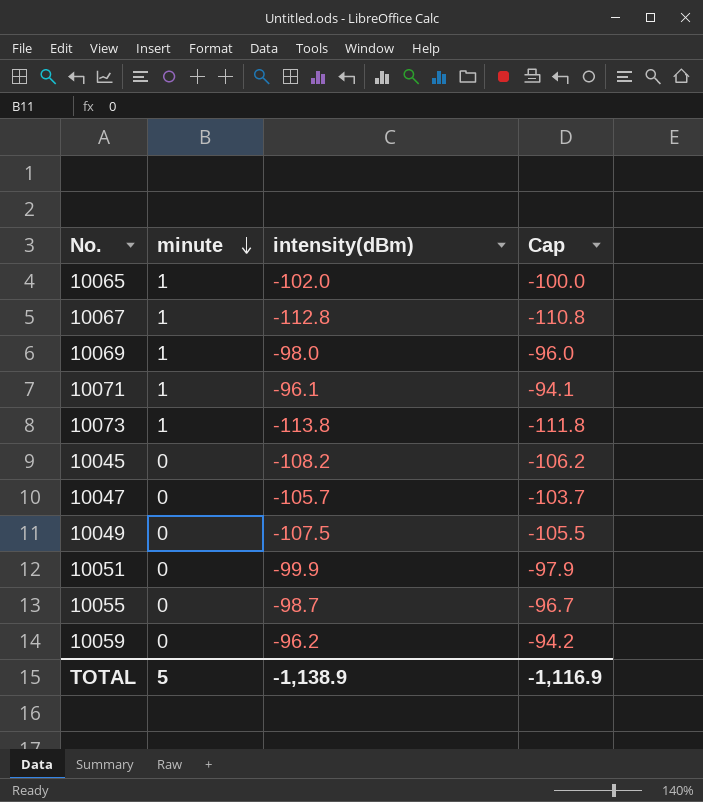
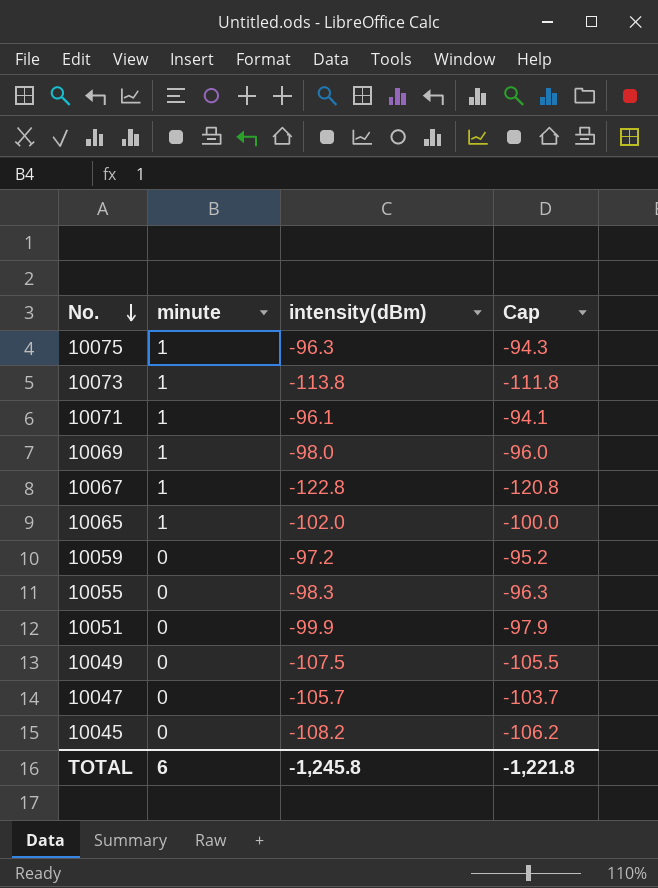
row order: minute descending -> No. descending
row 10075: none -> 1 | -96.3 | -94.3
10067 | intensity(dBm): -112.8 -> -122.8
10067 | Cap: -110.8 -> -120.8
10059 | intensity(dBm): -96.2 -> -97.2
10059 | Cap: -94.2 -> -95.2
10055 | intensity(dBm): -98.7 -> -98.3
10055 | Cap: -96.7 -> -96.3
TOTAL | minute: 5 -> 6
TOTAL | intensity(dBm): -1,138.9 -> -1,245.8
TOTAL | Cap: -1,116.9 -> -1,221.8

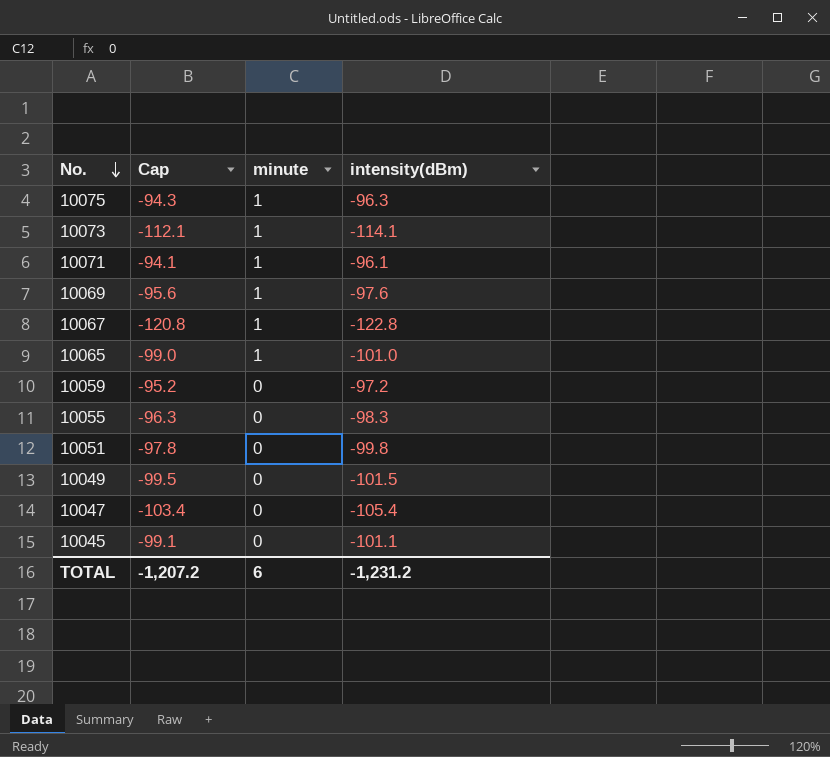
column Cap | position: 4 -> 2
10073 | Cap: -111.8 -> -112.1
10073 | intensity(dBm): -113.8 -> -114.1
10069 | Cap: -96.0 -> -95.6
10069 | intensity(dBm): -98.0 -> -97.6
10065 | Cap: -100.0 -> -99.0
10065 | intensity(dBm): -102.0 -> -101.0
10051 | Cap: -97.9 -> -97.8
10051 | intensity(dBm): -99.9 -> -99.8
10049 | Cap: -105.5 -> -99.5
10049 | intensity(dBm): -107.5 -> -101.5
10047 | Cap: -103.7 -> -103.4
10047 | intensity(dBm): -105.7 -> -105.4
10045 | Cap: -106.2 -> -99.1
10045 | intensity(dBm): -108.2 -> -101.1
TOTAL | Cap: -1,221.8 -> -1,207.2
TOTAL | intensity(dBm): -1,245.8 -> -1,231.2

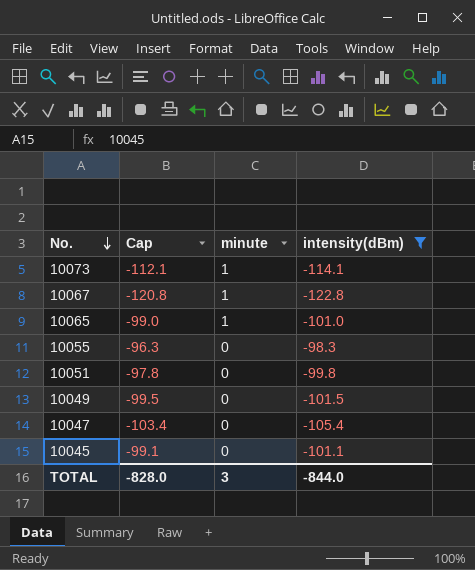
filter: none -> intensity(dBm) <= -98.3
TOTAL | Cap: -1,207.2 -> -828.0
TOTAL | minute: 6 -> 3
TOTAL | intensity(dBm): -1,231.2 -> -844.0

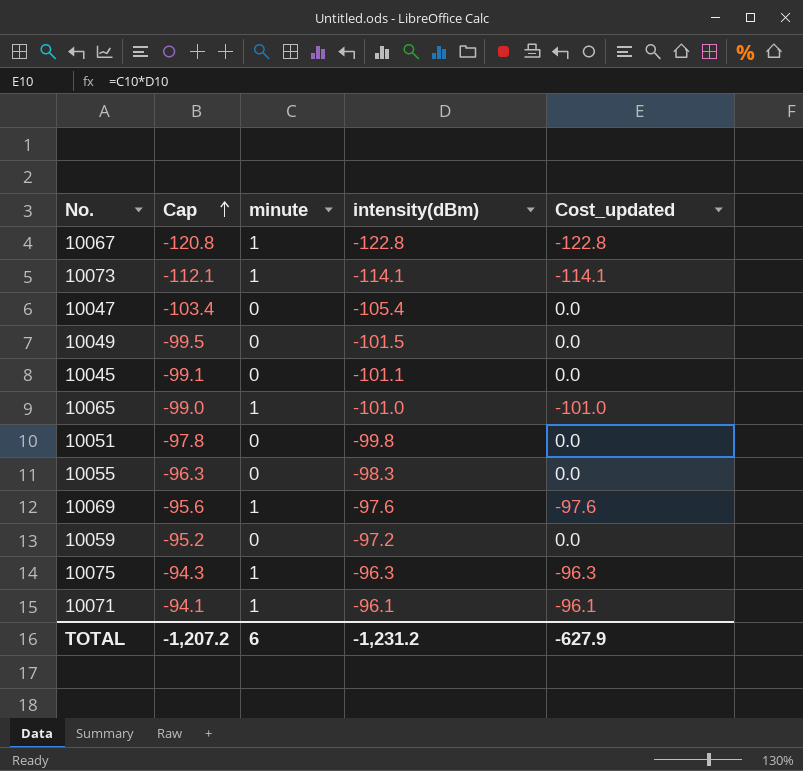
filter: intensity(dBm) <= -98.3 -> none
row order: No. descending -> Cap ascending
column Cost_updated | formula: none -> [minute] * [intensity(dBm)]
TOTAL | Cap: -828.0 -> -1,207.2
TOTAL | minute: 3 -> 6
TOTAL | intensity(dBm): -844.0 -> -1,231.2

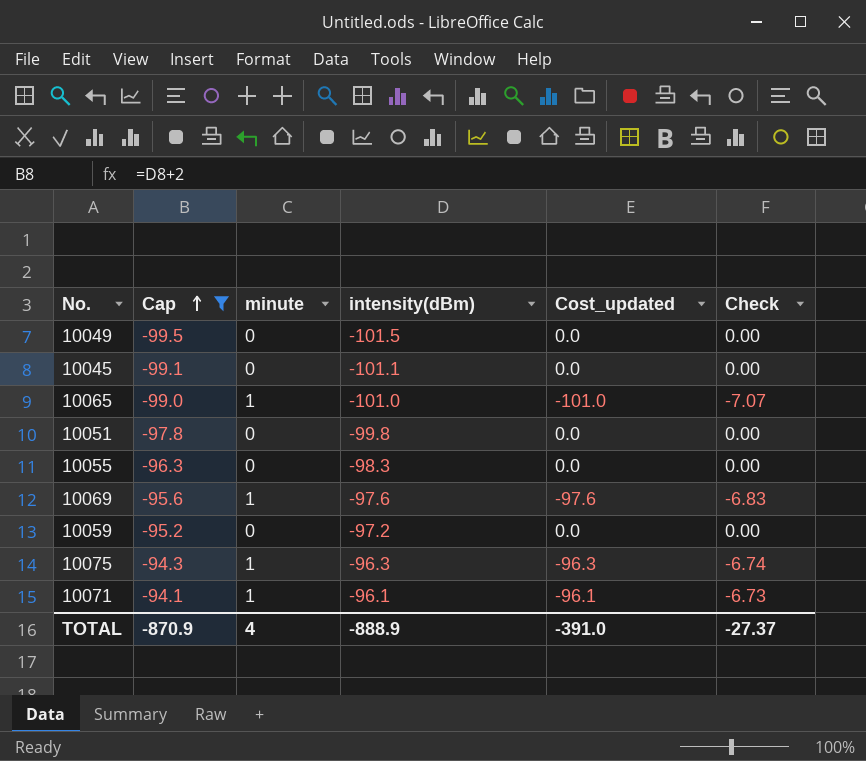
filter: none -> Cap >= -99.5
column Check | formula: none -> [Cost_updated] * 0.07
TOTAL | Cap: -1,207.2 -> -870.9
TOTAL | minute: 6 -> 4
TOTAL | intensity(dBm): -1,231.2 -> -888.9
TOTAL | Cost_updated: -627.9 -> -391.0

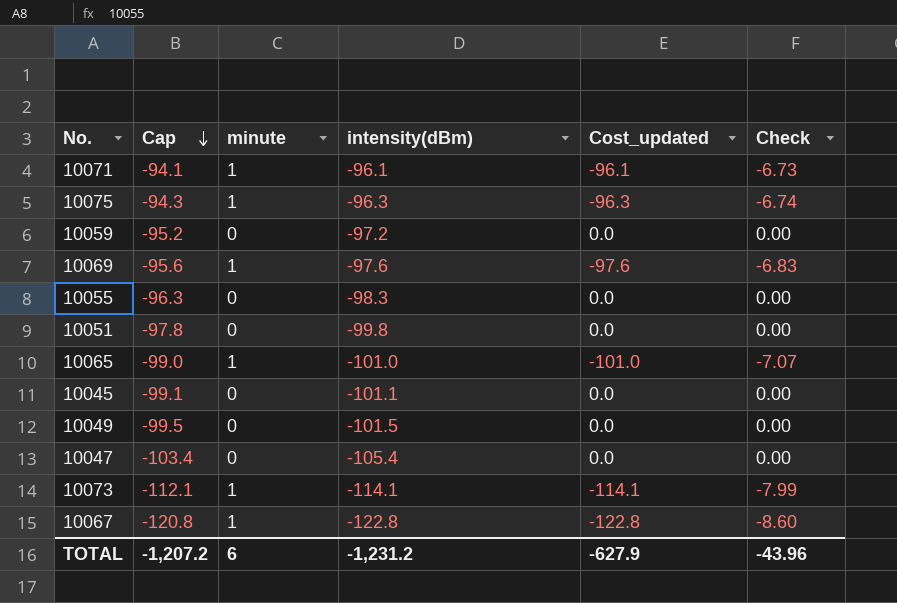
filter: Cap >= -99.5 -> none
row order: Cap ascending -> Cap descending
TOTAL | Cap: -870.9 -> -1,207.2
TOTAL | minute: 4 -> 6
TOTAL | intensity(dBm): -888.9 -> -1,231.2
TOTAL | Cost_updated: -391.0 -> -627.9
TOTAL | Check: -27.37 -> -43.96

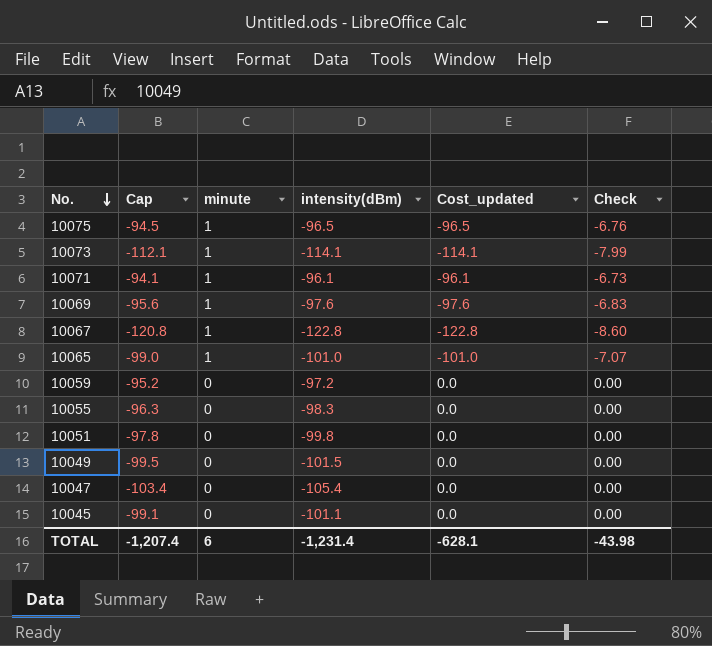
row order: Cap descending -> No. descending
10075 | Cap: -94.3 -> -94.5
10075 | intensity(dBm): -96.3 -> -96.5
10075 | Cost_updated: -96.3 -> -96.5
10075 | Check: -6.74 -> -6.76
TOTAL | Cap: -1,207.2 -> -1,207.4
TOTAL | intensity(dBm): -1,231.2 -> -1,231.4
TOTAL | Cost_updated: -627.9 -> -628.1
TOTAL | Check: -43.96 -> -43.98

